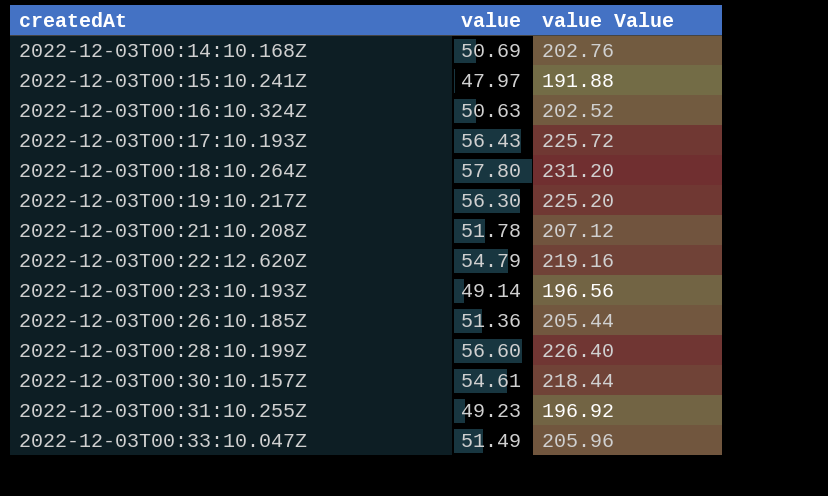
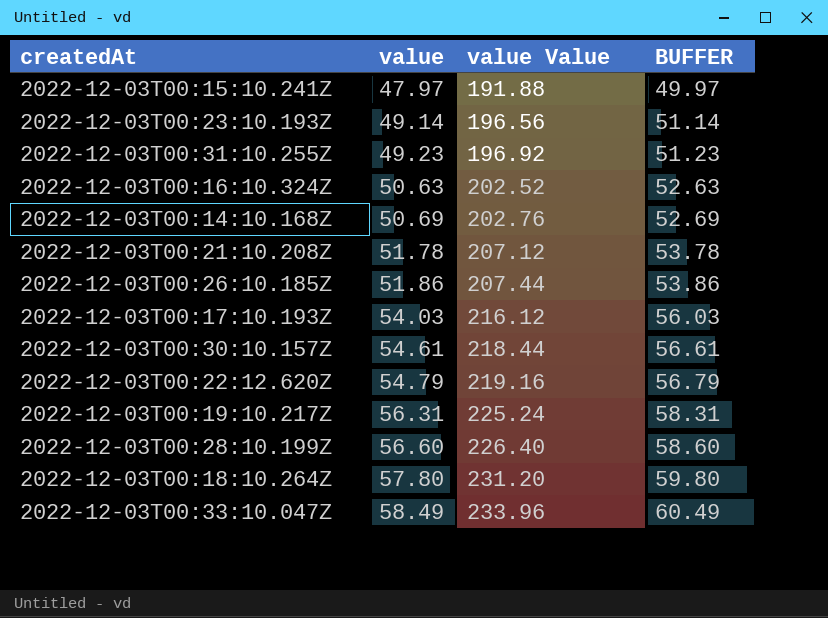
row order: createdAt ascending -> value ascending
column BUFFER | formula: none -> [value] + 2
2022-12-03T00:26:10.185Z | value: 51.36 -> 51.86
2022-12-03T00:26:10.185Z | value Value: 205.44 -> 207.44
2022-12-03T00:17:10.193Z | value: 56.43 -> 54.03
2022-12-03T00:17:10.193Z | value Value: 225.72 -> 216.12
2022-12-03T00:19:10.217Z | value: 56.30 -> 56.31
2022-12-03T00:19:10.217Z | value Value: 225.20 -> 225.24
2022-12-03T00:33:10.047Z | value: 51.49 -> 58.49
2022-12-03T00:33:10.047Z | value Value: 205.96 -> 233.96

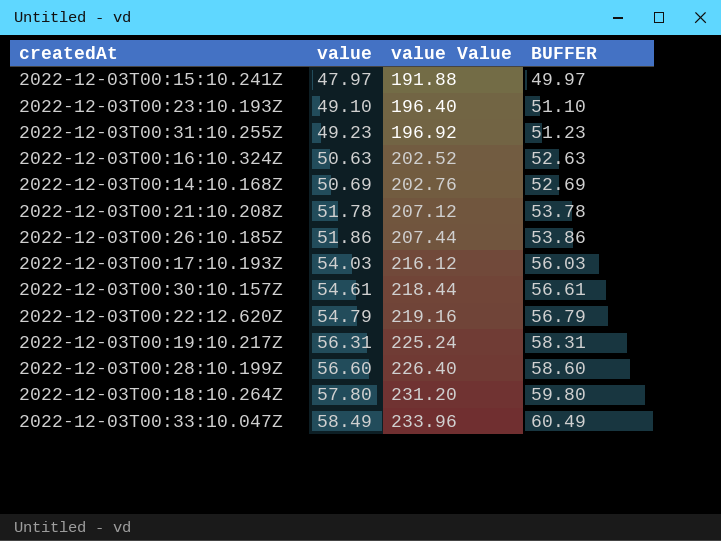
2022-12-03T00:23:10.193Z | value: 49.14 -> 49.10
2022-12-03T00:23:10.193Z | value Value: 196.56 -> 196.40
2022-12-03T00:23:10.193Z | BUFFER: 51.14 -> 51.10

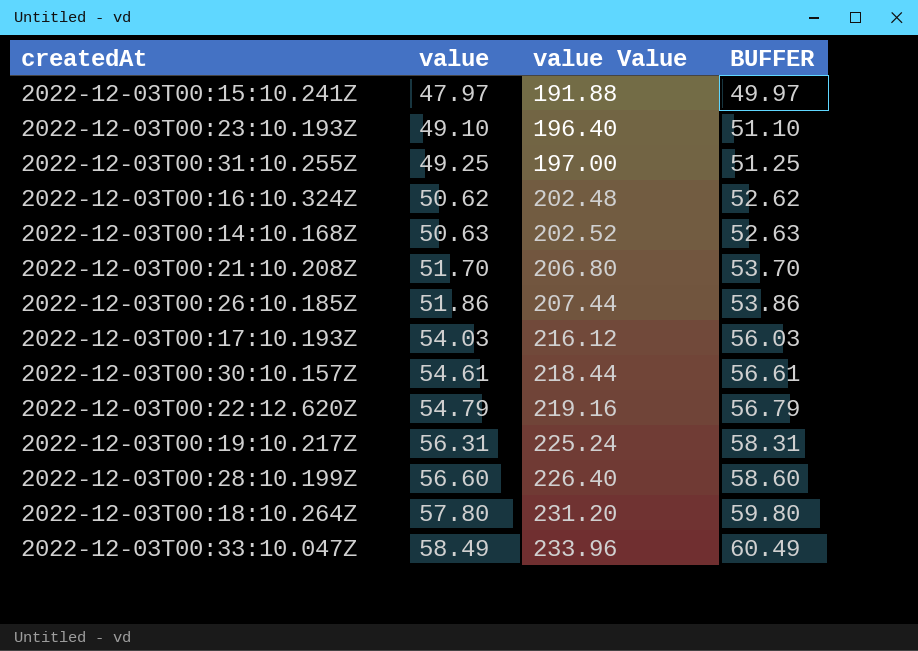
2022-12-03T00:31:10.255Z | value: 49.23 -> 49.25
2022-12-03T00:31:10.255Z | value Value: 196.92 -> 197.00
2022-12-03T00:31:10.255Z | BUFFER: 51.23 -> 51.25
2022-12-03T00:16:10.324Z | value: 50.63 -> 50.62
2022-12-03T00:16:10.324Z | value Value: 202.52 -> 202.48
2022-12-03T00:16:10.324Z | BUFFER: 52.63 -> 52.62
2022-12-03T00:14:10.168Z | value: 50.69 -> 50.63
2022-12-03T00:14:10.168Z | value Value: 202.76 -> 202.52
2022-12-03T00:14:10.168Z | BUFFER: 52.69 -> 52.63
2022-12-03T00:21:10.208Z | value: 51.78 -> 51.70
2022-12-03T00:21:10.208Z | value Value: 207.12 -> 206.80
2022-12-03T00:21:10.208Z | BUFFER: 53.78 -> 53.70

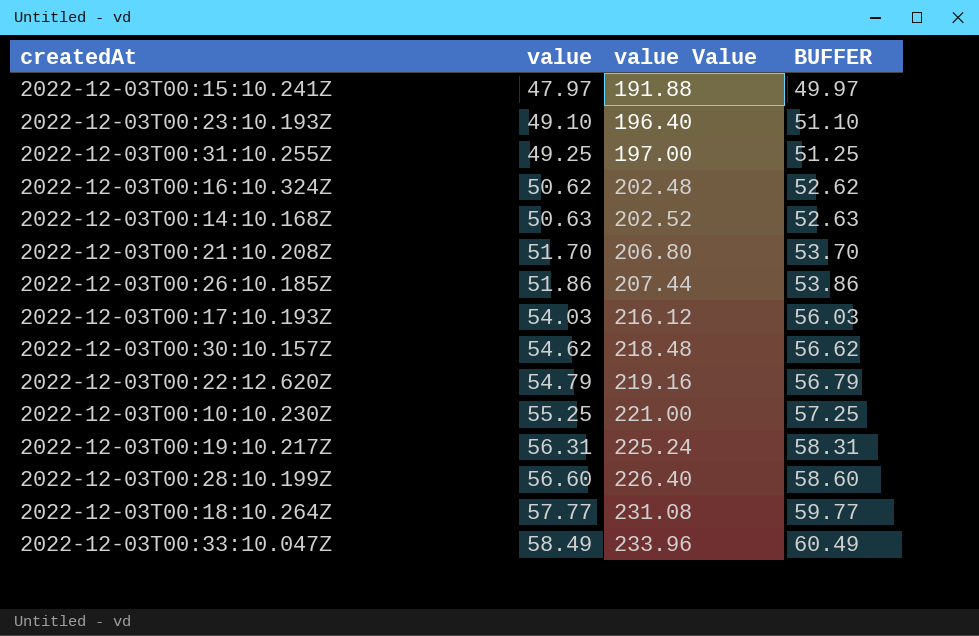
2022-12-03T00:30:10.157Z | value: 54.61 -> 54.62
2022-12-03T00:30:10.157Z | value Value: 218.44 -> 218.48
2022-12-03T00:30:10.157Z | BUFFER: 56.61 -> 56.62
row 2022-12-03T00:10:10.230Z: none -> 55.25 | 221.00 | 57.25
2022-12-03T00:18:10.264Z | value: 57.80 -> 57.77
2022-12-03T00:18:10.264Z | value Value: 231.20 -> 231.08
2022-12-03T00:18:10.264Z | BUFFER: 59.80 -> 59.77

